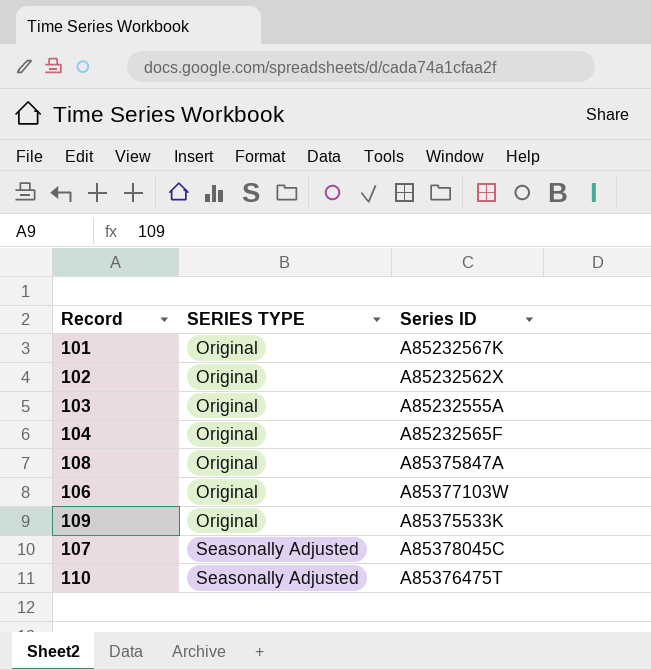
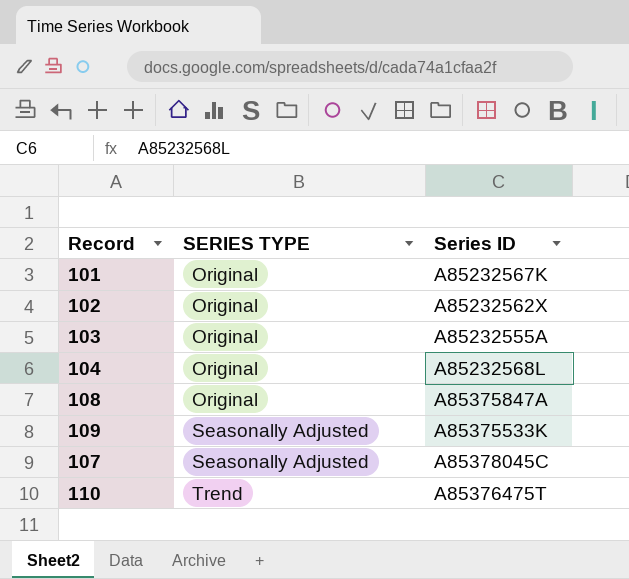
row 106: Original | A85377103W -> none
104 | Series ID: A85232565F -> A85232568L
109 | SERIES TYPE: Original -> Seasonally Adjusted
110 | SERIES TYPE: Seasonally Adjusted -> Trend

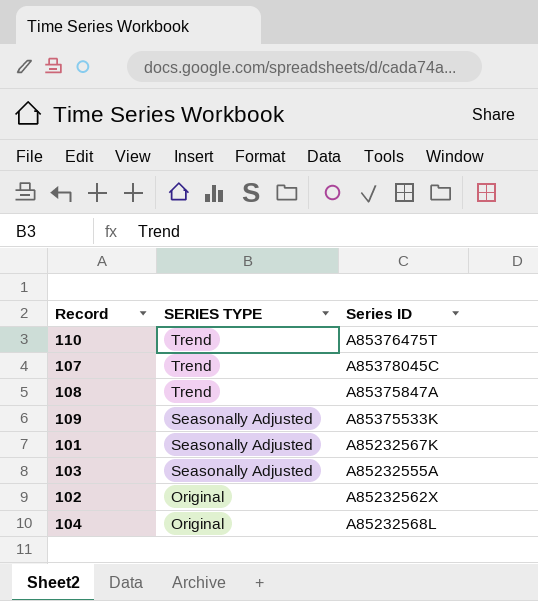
row order: SERIES TYPE ascending -> SERIES TYPE descending
107 | SERIES TYPE: Seasonally Adjusted -> Trend
108 | SERIES TYPE: Original -> Trend
101 | SERIES TYPE: Original -> Seasonally Adjusted
103 | SERIES TYPE: Original -> Seasonally Adjusted

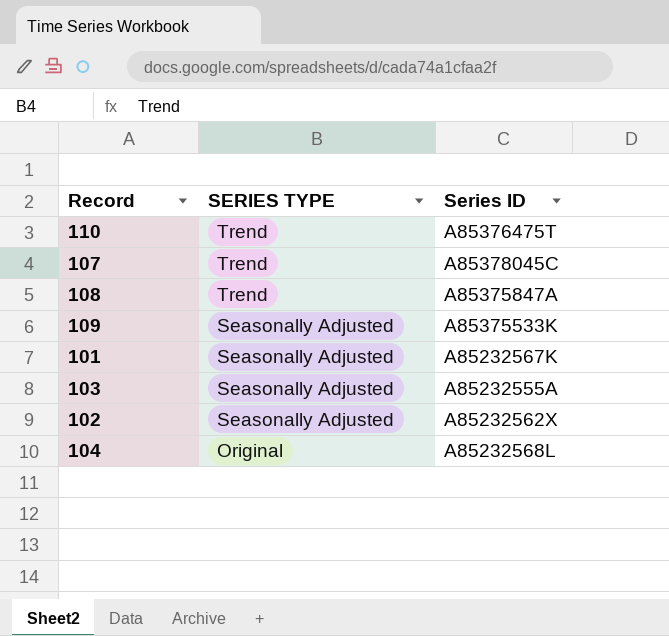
102 | SERIES TYPE: Original -> Seasonally Adjusted

